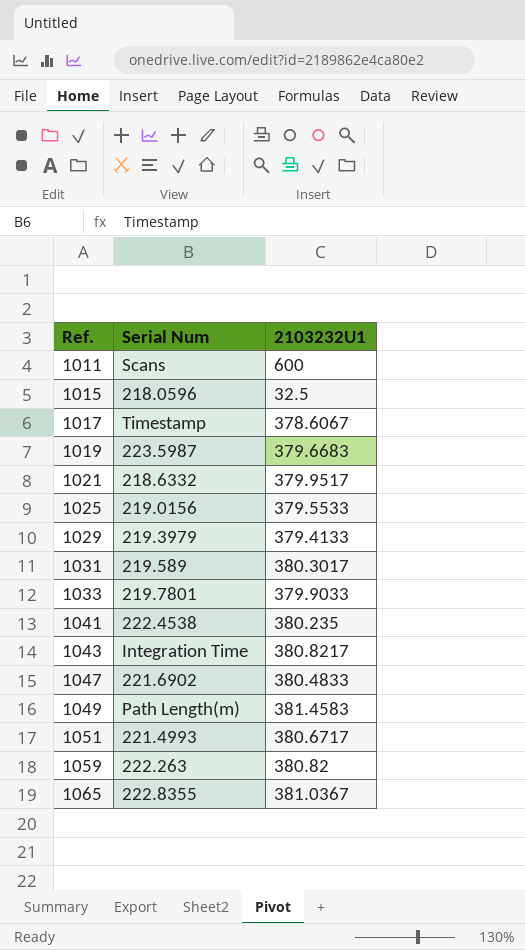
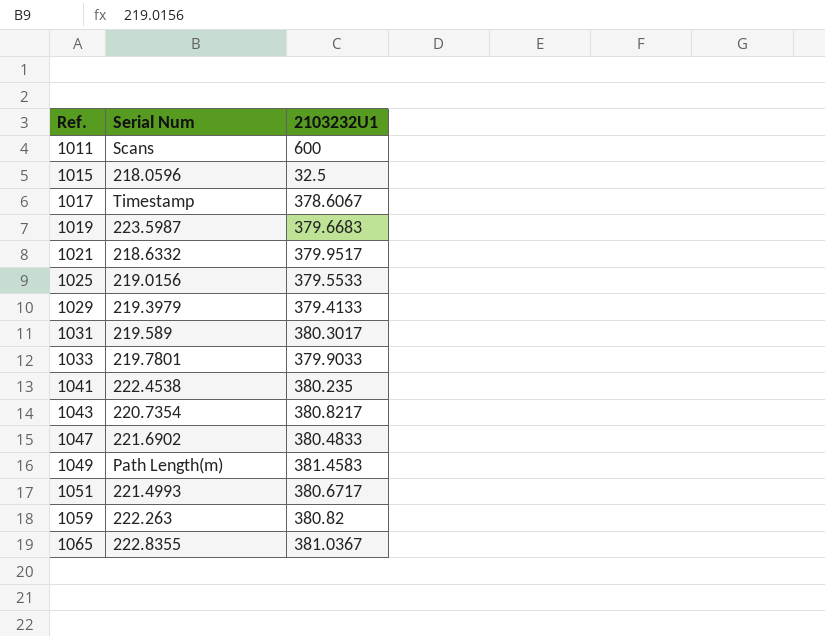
1043 | Serial Num: Integration Time -> 220.7354

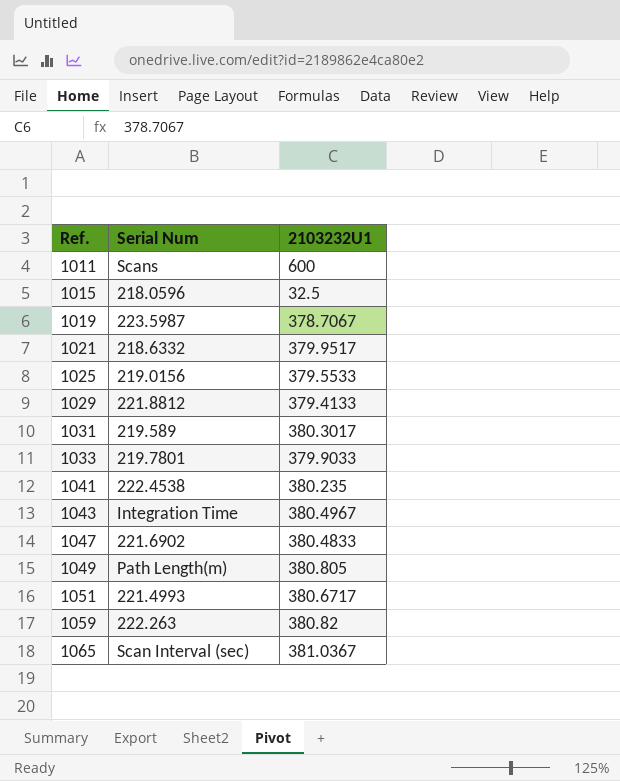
row 1017: Timestamp | 378.6067 -> none
1019 | 2103232U1: 379.6683 -> 378.7067
1029 | Serial Num: 219.3979 -> 221.8812
1043 | Serial Num: 220.7354 -> Integration Time
1043 | 2103232U1: 380.8217 -> 380.4967
1049 | 2103232U1: 381.4583 -> 380.805
1065 | Serial Num: 222.8355 -> Scan Interval (sec)

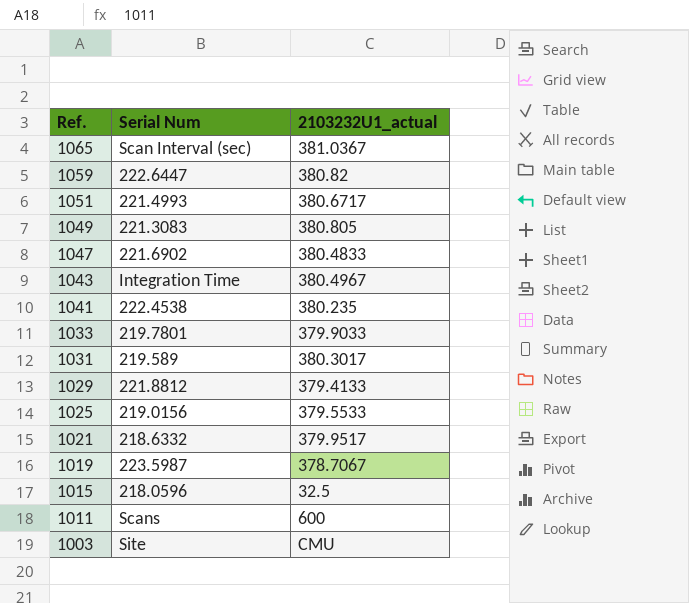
row order: Ref. ascending -> Ref. descending
column name: 2103232U1 -> 2103232U1_actual
1059 | Serial Num: 222.263 -> 222.6447
1049 | Serial Num: Path Length(m) -> 221.3083
row 1003: none -> Site | CMU

